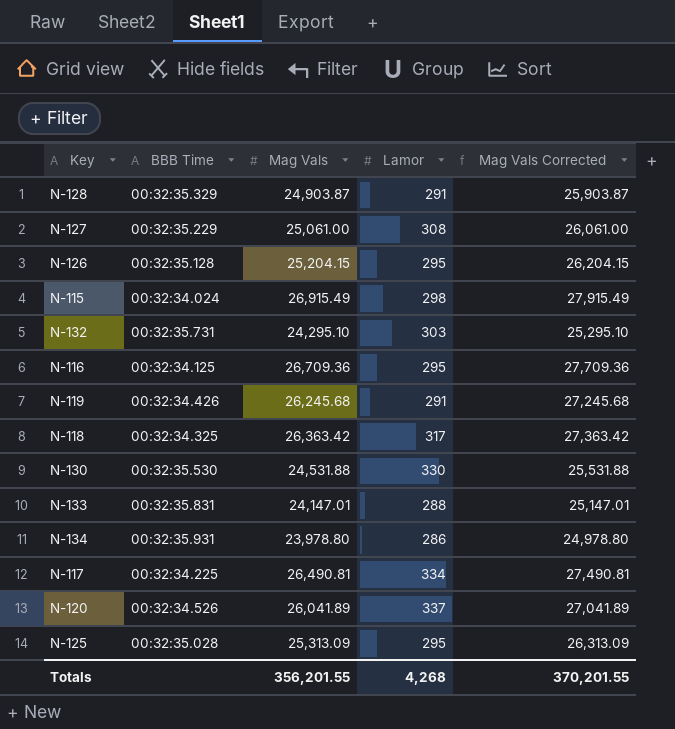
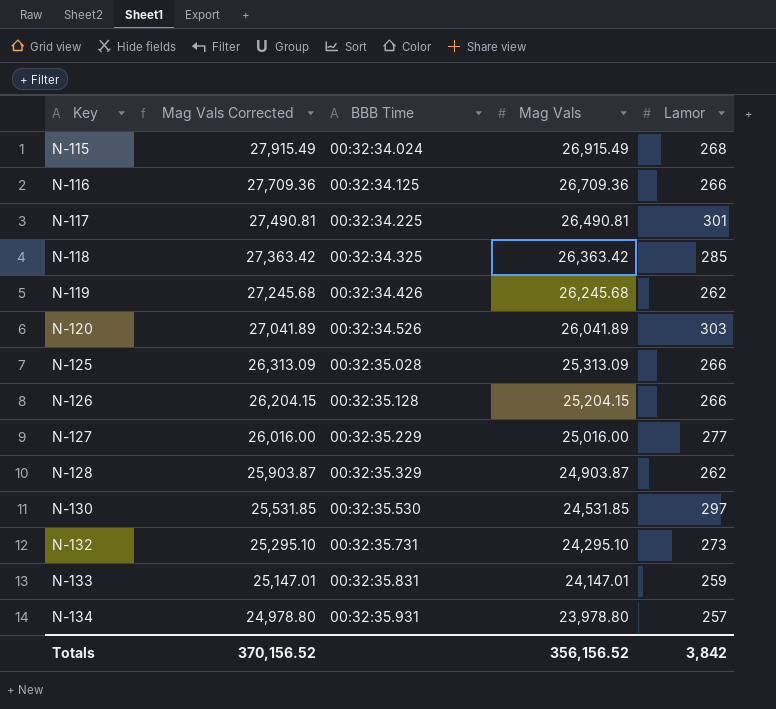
row order: none -> Key ascending
column Mag Vals Corrected | position: 5 -> 2
N-115 | Lamor: 298 -> 268
N-116 | Lamor: 295 -> 266
N-117 | Lamor: 334 -> 301
N-118 | Lamor: 317 -> 285
N-119 | Lamor: 291 -> 262
N-120 | Lamor: 337 -> 303
N-125 | Lamor: 295 -> 266
N-126 | Lamor: 295 -> 266
N-127 | Mag Vals Corrected: 26,061.00 -> 26,016.00
N-127 | Mag Vals: 25,061.00 -> 25,016.00
N-127 | Lamor: 308 -> 277
N-128 | Lamor: 291 -> 262
N-130 | Mag Vals Corrected: 25,531.88 -> 25,531.85
N-130 | Mag Vals: 24,531.88 -> 24,531.85
N-130 | Lamor: 330 -> 297
N-132 | Lamor: 303 -> 273
N-133 | Lamor: 288 -> 259
N-134 | Lamor: 286 -> 257
Totals | Mag Vals Corrected: 370,201.55 -> 370,156.52
Totals | Mag Vals: 356,201.55 -> 356,156.52
Totals | Lamor: 4,268 -> 3,842

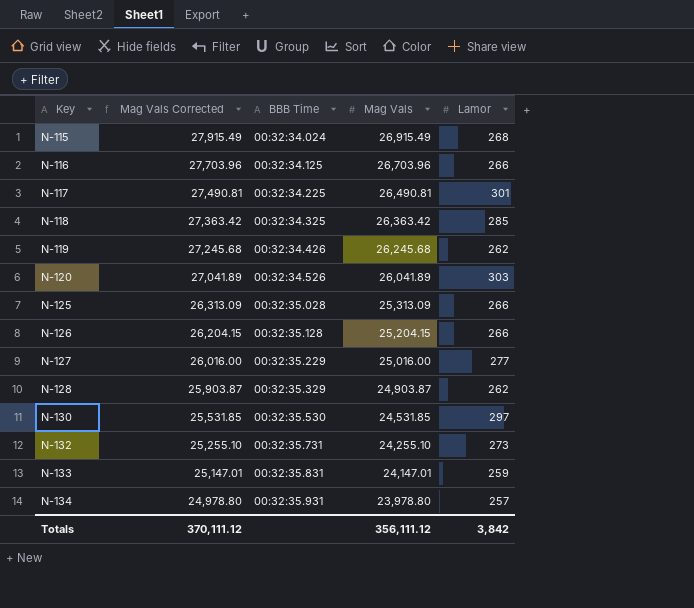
N-116 | Mag Vals Corrected: 27,709.36 -> 27,703.96
N-116 | Mag Vals: 26,709.36 -> 26,703.96
N-132 | Mag Vals Corrected: 25,295.10 -> 25,255.10
N-132 | Mag Vals: 24,295.10 -> 24,255.10
Totals | Mag Vals Corrected: 370,156.52 -> 370,111.12
Totals | Mag Vals: 356,156.52 -> 356,111.12

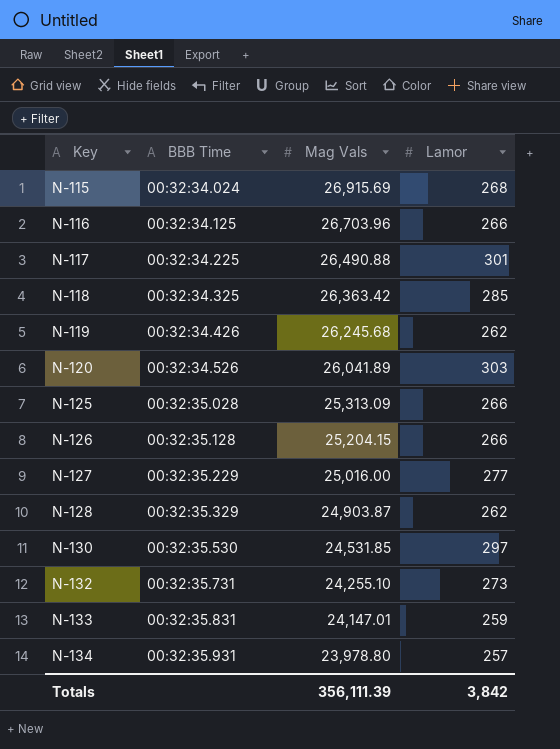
column Mag Vals Corrected | formula: [Mag Vals] + 1000 -> none
N-115 | Mag Vals: 26,915.49 -> 26,915.69
N-117 | Mag Vals: 26,490.81 -> 26,490.88
Totals | Mag Vals: 356,111.12 -> 356,111.39

